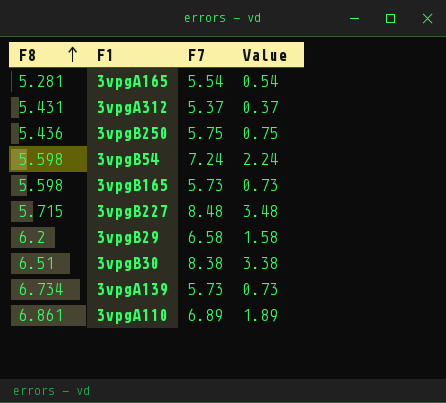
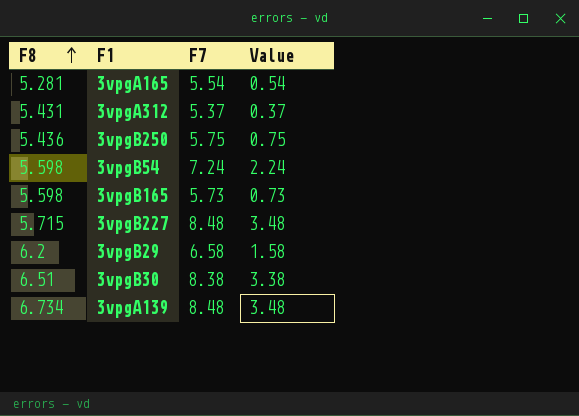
row 3vpgA110: 6.861 | 6.89 | 1.89 -> none
3vpgA139 | F7: 5.73 -> 8.48
3vpgA139 | Value: 0.73 -> 3.48

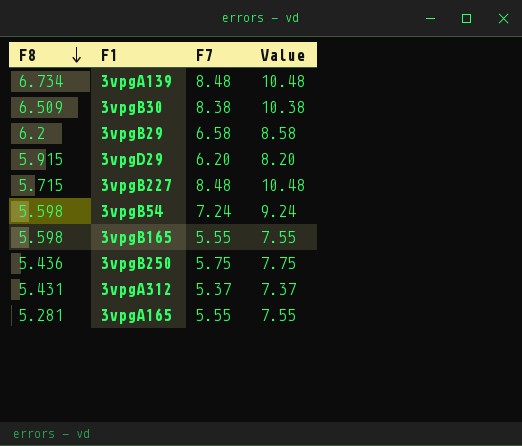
row order: F8 ascending -> F8 descending
column Value | formula: [F7] - 5 -> [F7] + 2
3vpgB30 | F8: 6.51 -> 6.509
row 3vpgD29: none -> 5.915 | 6.20 | 8.20
3vpgB165 | F7: 5.73 -> 5.55
3vpgA165 | F7: 5.54 -> 5.55

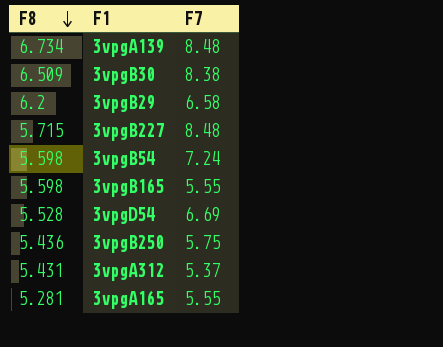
column Value | formula: [F7] + 2 -> none
row 3vpgD29: 5.915 | 6.20 | 8.20 -> none
row 3vpgD54: none -> 5.528 | 6.69

